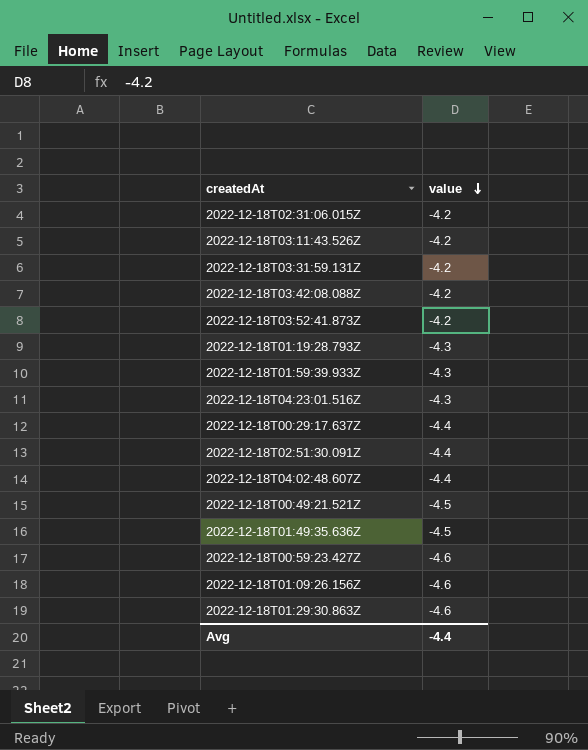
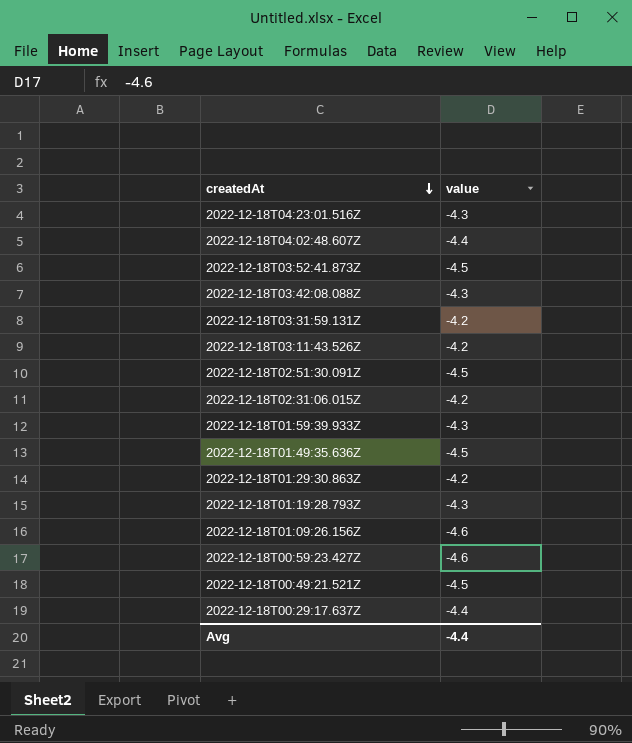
row order: value descending -> createdAt descending
2022-12-18T03:52:41.873Z | value: -4.2 -> -4.5
2022-12-18T03:42:08.088Z | value: -4.2 -> -4.3
2022-12-18T02:51:30.091Z | value: -4.4 -> -4.5
2022-12-18T01:29:30.863Z | value: -4.6 -> -4.2

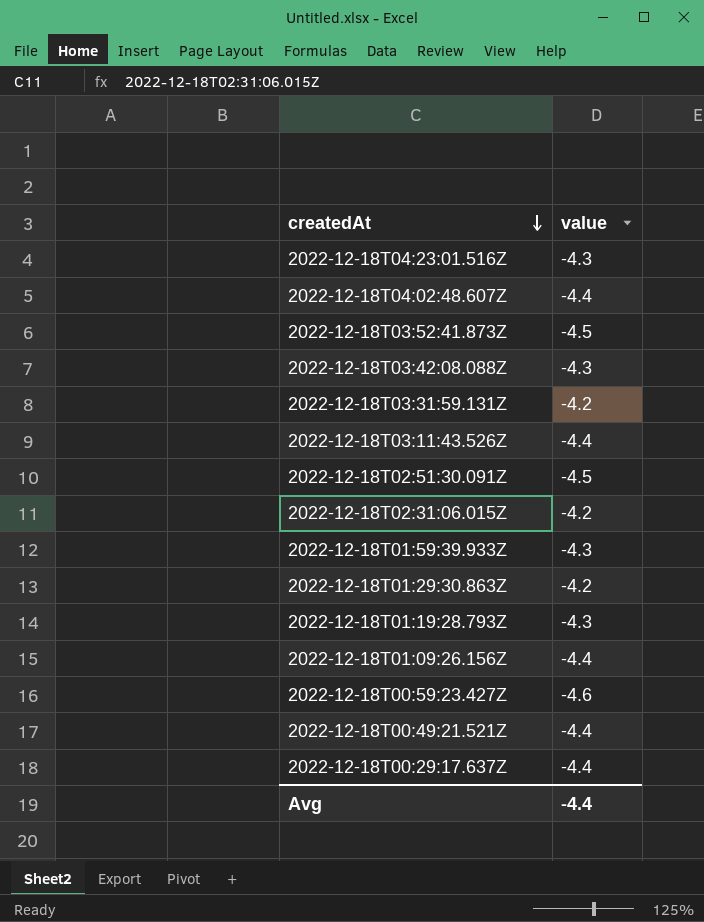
row 2022-12-18T01:49:35.636Z: -4.5 -> none
2022-12-18T03:11:43.526Z | value: -4.2 -> -4.4
2022-12-18T01:09:26.156Z | value: -4.6 -> -4.4
2022-12-18T00:49:21.521Z | value: -4.5 -> -4.4

